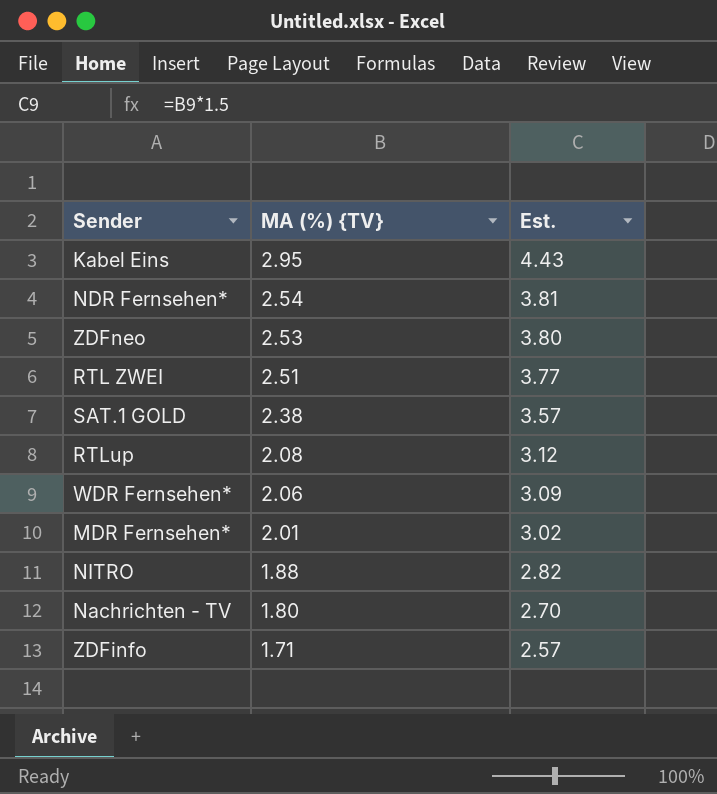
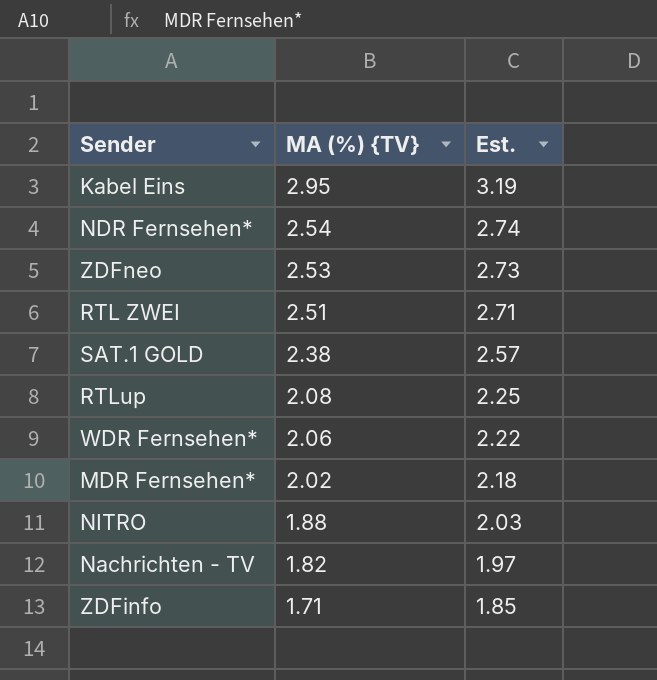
column Est. | formula: [MA (%) {TV}] * 1.5 -> [MA (%) {TV}] * 1.08
MDR Fernsehen* | MA (%) {TV}: 2.01 -> 2.02
Nachrichten - TV | MA (%) {TV}: 1.80 -> 1.82

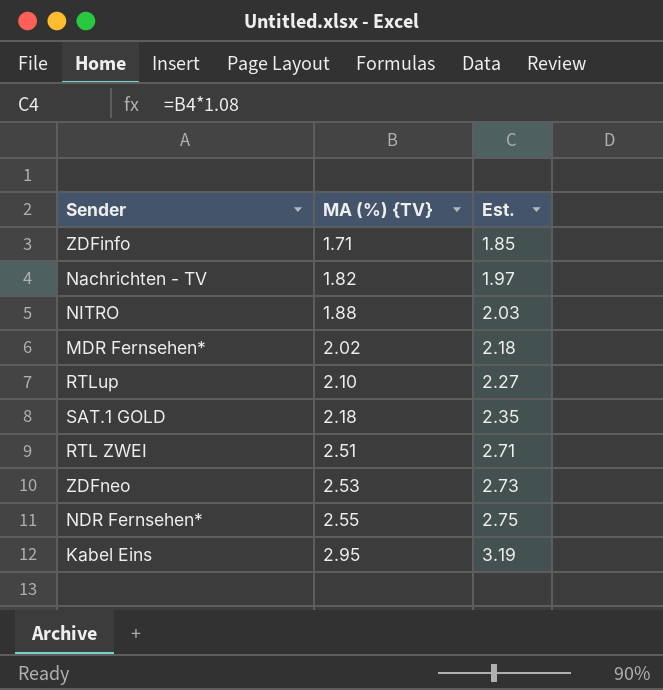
row order: MA (%) {TV} descending -> MA (%) {TV} ascending
row WDR Fernsehen*: 2.06 | 2.22 -> none
RTLup | MA (%) {TV}: 2.08 -> 2.10
RTLup | Est.: 2.25 -> 2.27
SAT.1 GOLD | MA (%) {TV}: 2.38 -> 2.18
SAT.1 GOLD | Est.: 2.57 -> 2.35
NDR Fernsehen* | MA (%) {TV}: 2.54 -> 2.55
NDR Fernsehen* | Est.: 2.74 -> 2.75

